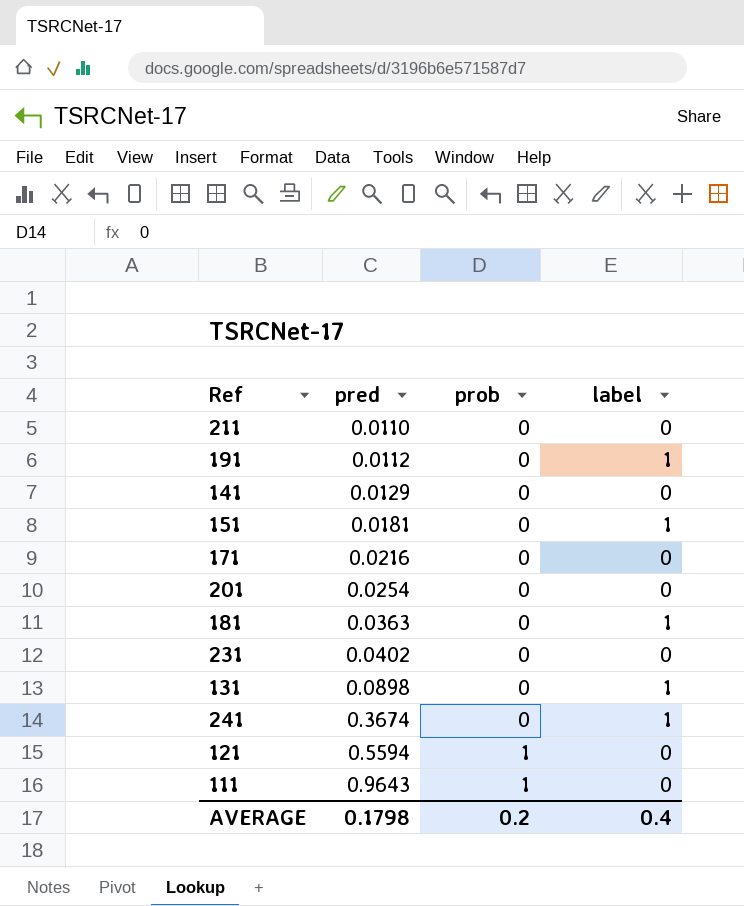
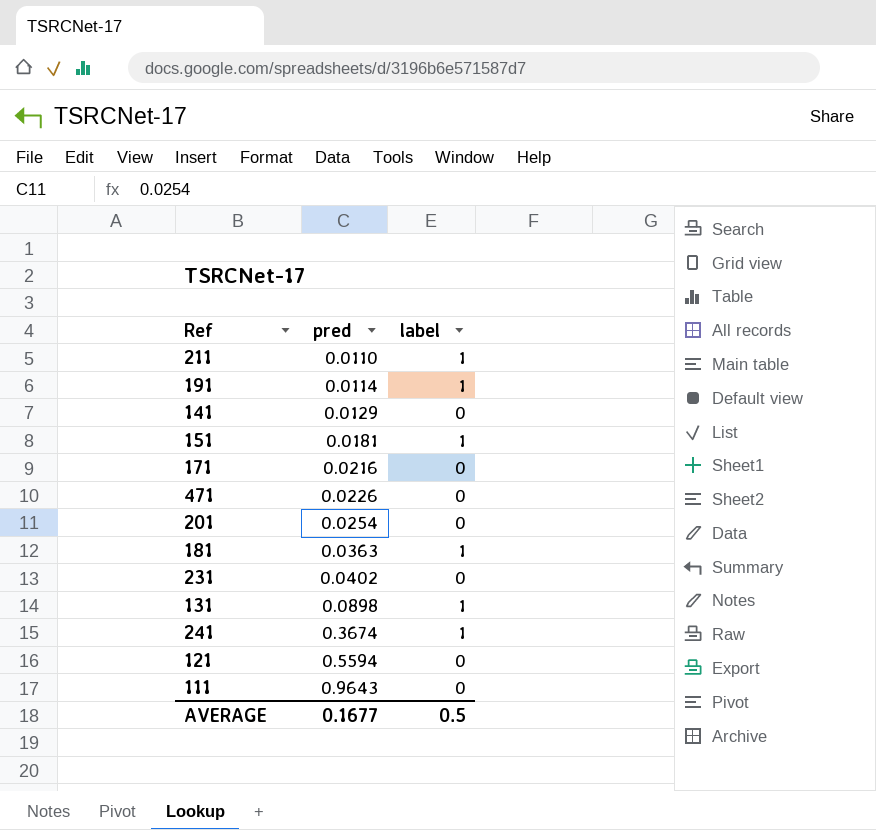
column prob | position: 3 -> none
211 | label: 0 -> 1
191 | pred: 0.0112 -> 0.0114
row 471: none -> 0.0226 | 0
AVERAGE | pred: 0.1798 -> 0.1677
AVERAGE | label: 0.4 -> 0.5

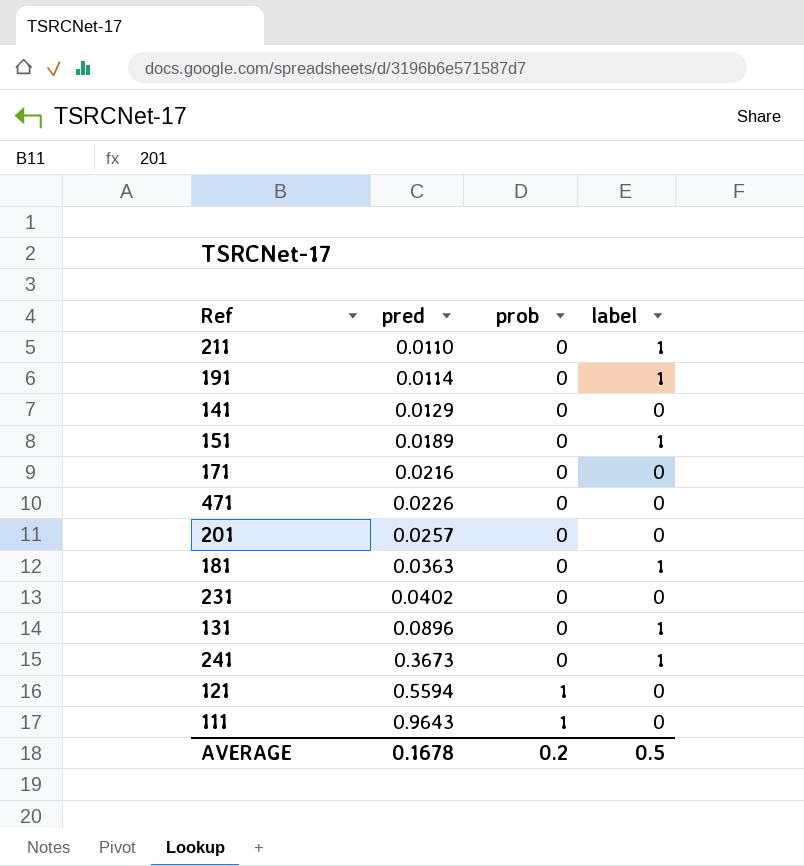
column prob | position: none -> 3
151 | pred: 0.0181 -> 0.0189
201 | pred: 0.0254 -> 0.0257
131 | pred: 0.0898 -> 0.0896
241 | pred: 0.3674 -> 0.3673
AVERAGE | pred: 0.1677 -> 0.1678

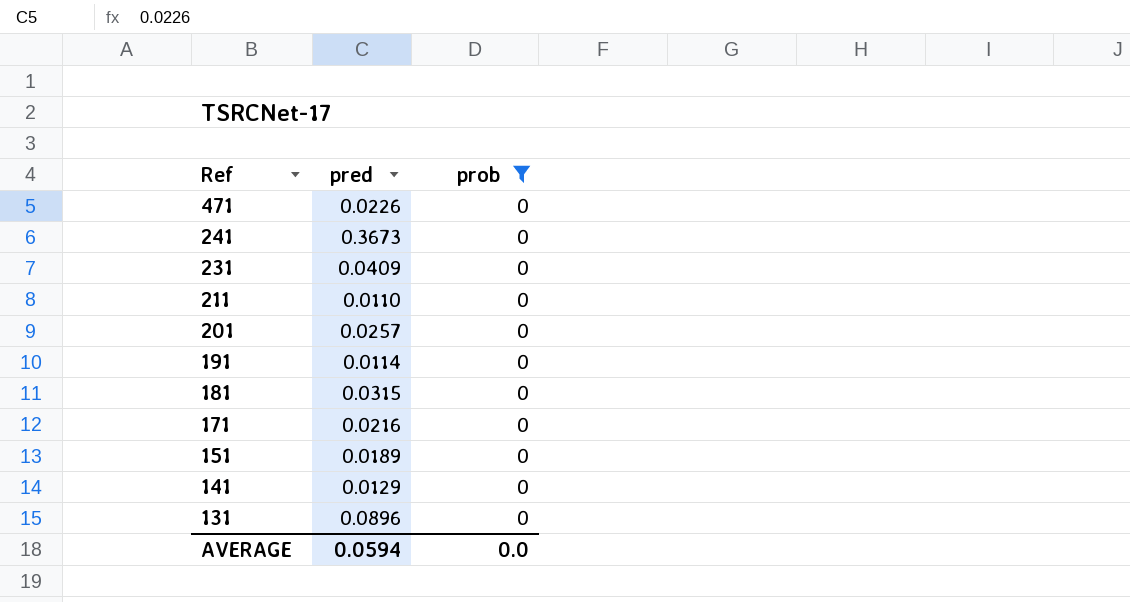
filter: none -> prob = 0
row order: pred ascending -> Ref descending
column label | position: 4 -> none
231 | pred: 0.0402 -> 0.0409
181 | pred: 0.0363 -> 0.0315
AVERAGE | pred: 0.1678 -> 0.0594
AVERAGE | prob: 0.2 -> 0.0

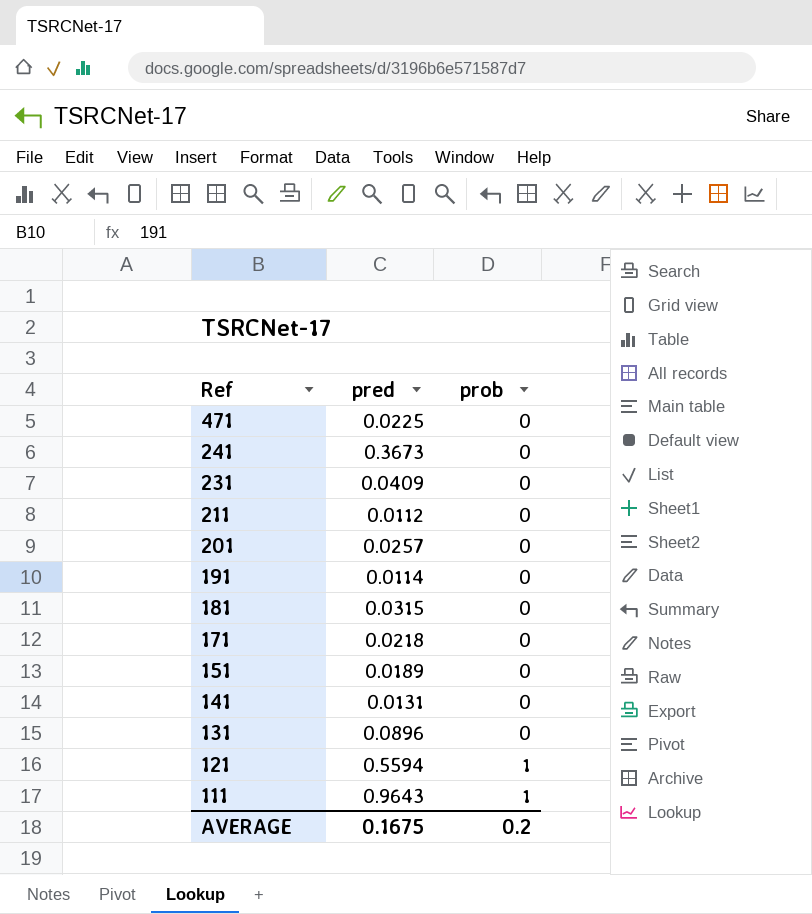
filter: prob = 0 -> none
471 | pred: 0.0226 -> 0.0225
211 | pred: 0.0110 -> 0.0112
171 | pred: 0.0216 -> 0.0218
141 | pred: 0.0129 -> 0.0131
AVERAGE | pred: 0.0594 -> 0.1675
AVERAGE | prob: 0.0 -> 0.2

